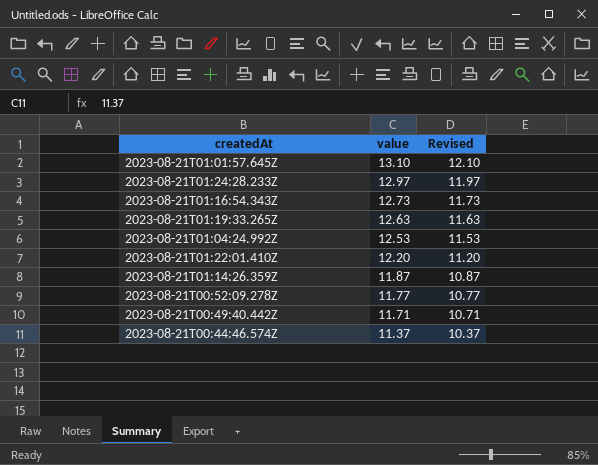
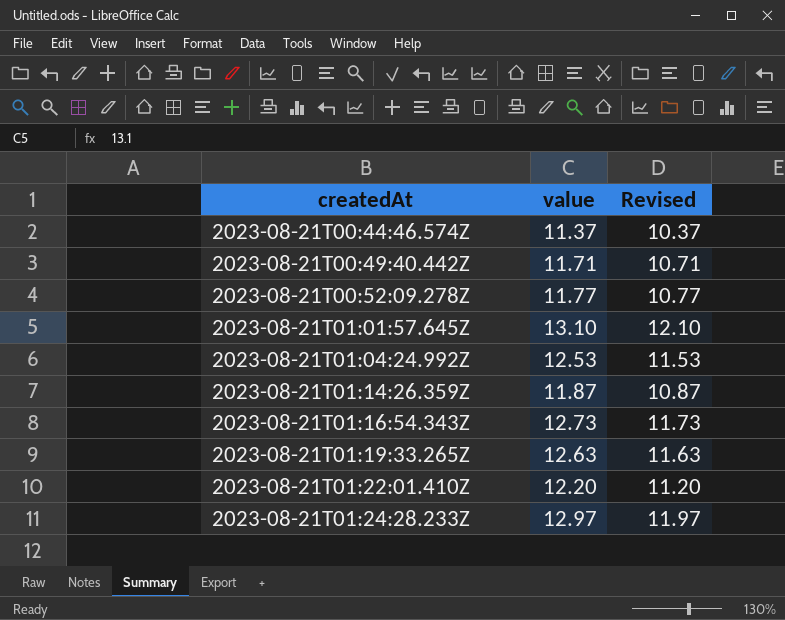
row order: value descending -> createdAt ascending

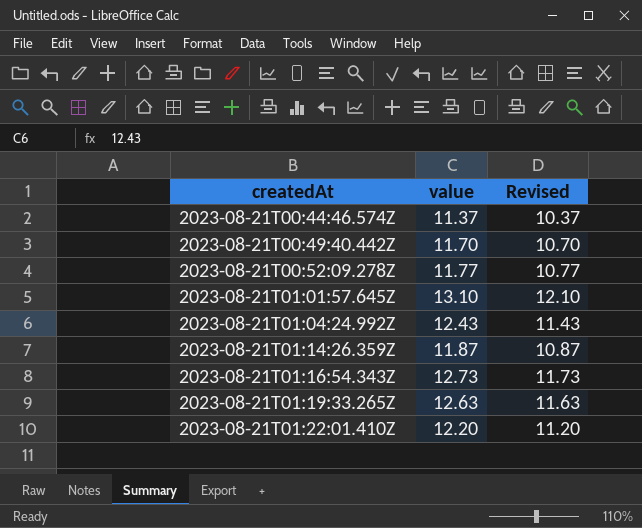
row 2023-08-21T01:24:28.233Z: 12.97 | 11.97 -> none
2023-08-21T00:49:40.442Z | value: 11.71 -> 11.70
2023-08-21T00:49:40.442Z | Revised: 10.71 -> 10.70
2023-08-21T01:04:24.992Z | value: 12.53 -> 12.43
2023-08-21T01:04:24.992Z | Revised: 11.53 -> 11.43

